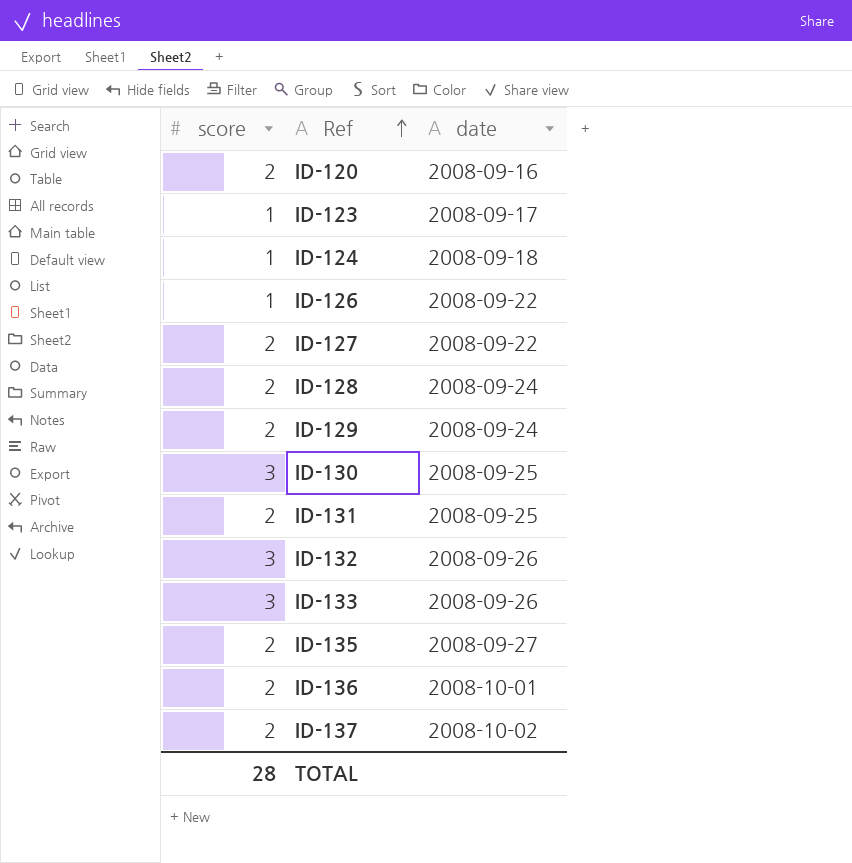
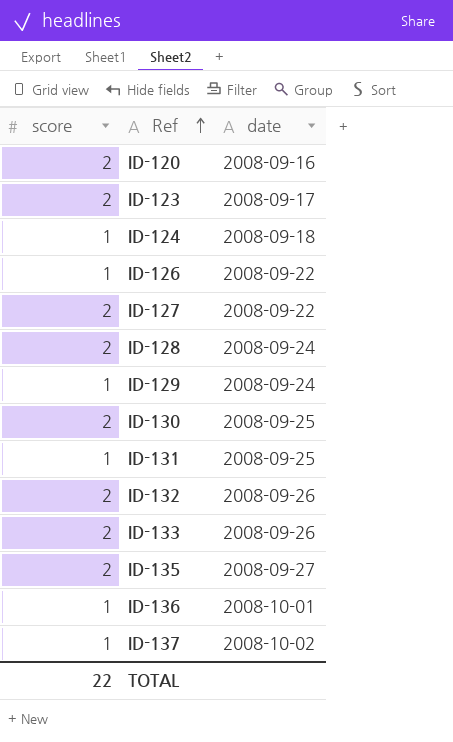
ID-123 | score: 1 -> 2
ID-129 | score: 2 -> 1
ID-130 | score: 3 -> 2
ID-131 | score: 2 -> 1
ID-132 | score: 3 -> 2
ID-133 | score: 3 -> 2
ID-136 | score: 2 -> 1
ID-137 | score: 2 -> 1
TOTAL | score: 28 -> 22

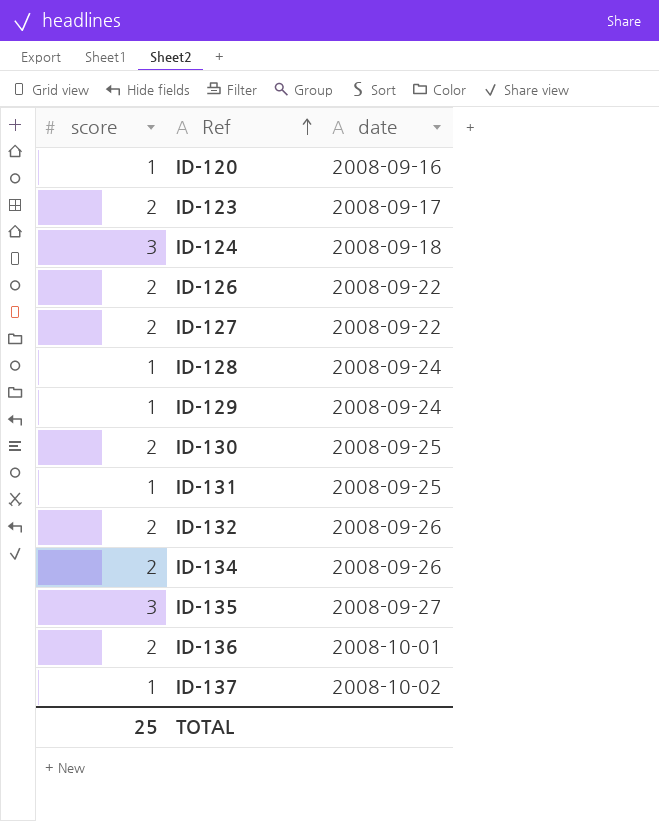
row ID-133: 2 | 2008-09-26 -> none
ID-120 | score: 2 -> 1
ID-124 | score: 1 -> 3
ID-126 | score: 1 -> 2
ID-128 | score: 2 -> 1
row ID-134: none -> 2 | 2008-09-26
ID-135 | score: 2 -> 3
ID-136 | score: 1 -> 2
TOTAL | score: 22 -> 25

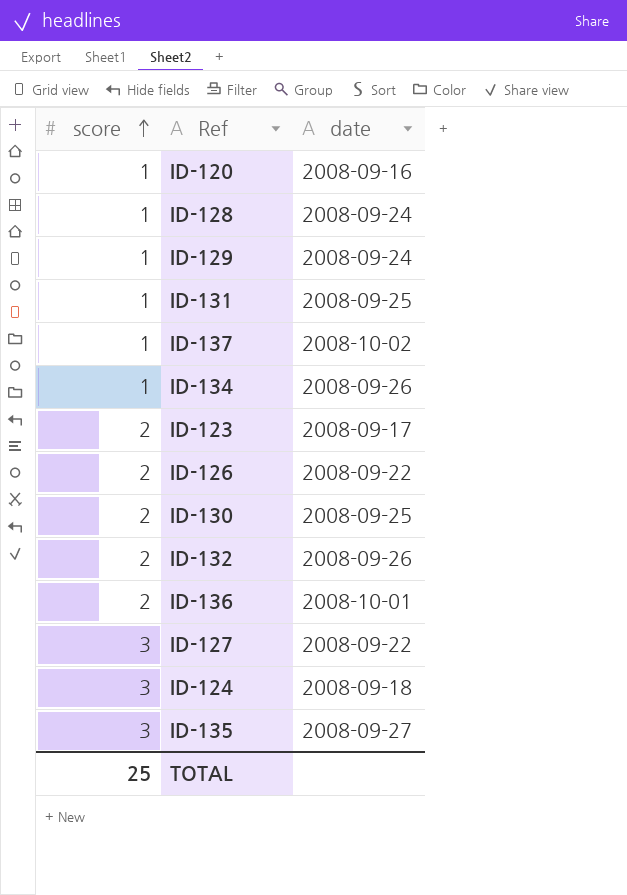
row order: Ref ascending -> score ascending
ID-134 | score: 2 -> 1
ID-127 | score: 2 -> 3

